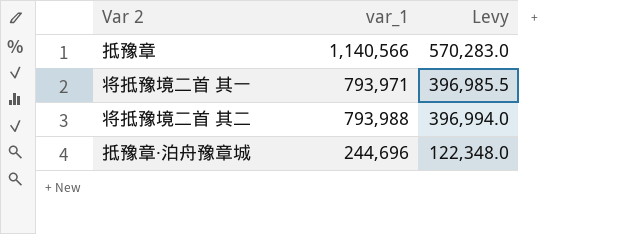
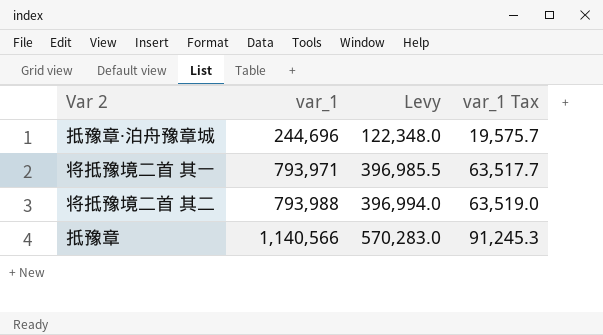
row order: none -> var_1 ascending
column var_1 Tax | formula: none -> [var_1] * 0.08

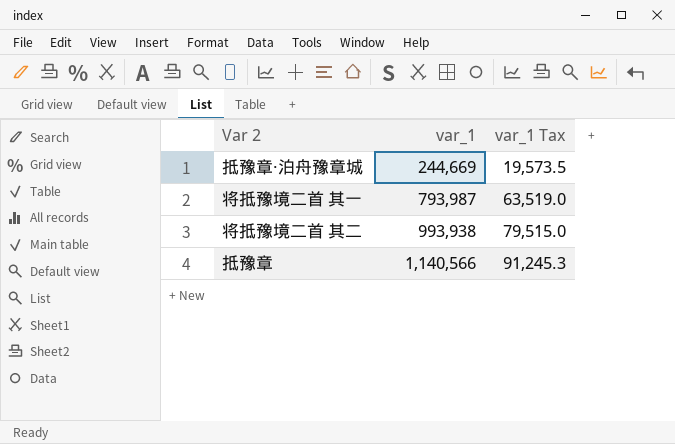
column Levy | formula: [var_1] * 0.5 -> none
抵豫章·泊舟豫章城 | var_1: 244,696 -> 244,669
抵豫章·泊舟豫章城 | var_1 Tax: 19,575.7 -> 19,573.5
将抵豫境二首 其一 | var_1: 793,971 -> 793,987
将抵豫境二首 其一 | var_1 Tax: 63,517.7 -> 63,519.0
将抵豫境二首 其二 | var_1: 793,988 -> 993,938
将抵豫境二首 其二 | var_1 Tax: 63,519.0 -> 79,515.0

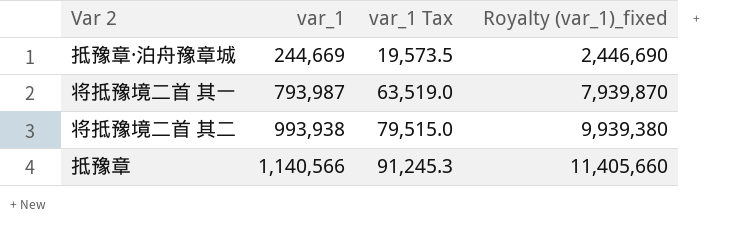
column Royalty (var_1)_fixed | formula: none -> [var_1] * 10

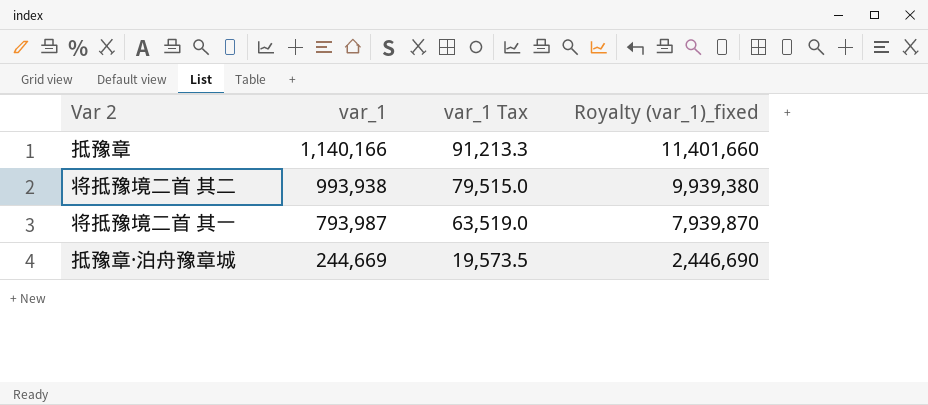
row order: var_1 ascending -> var_1 descending
抵豫章 | var_1: 1,140,566 -> 1,140,166
抵豫章 | var_1 Tax: 91,245.3 -> 91,213.3
抵豫章 | Royalty (var_1)_fixed: 11,405,660 -> 11,401,660

